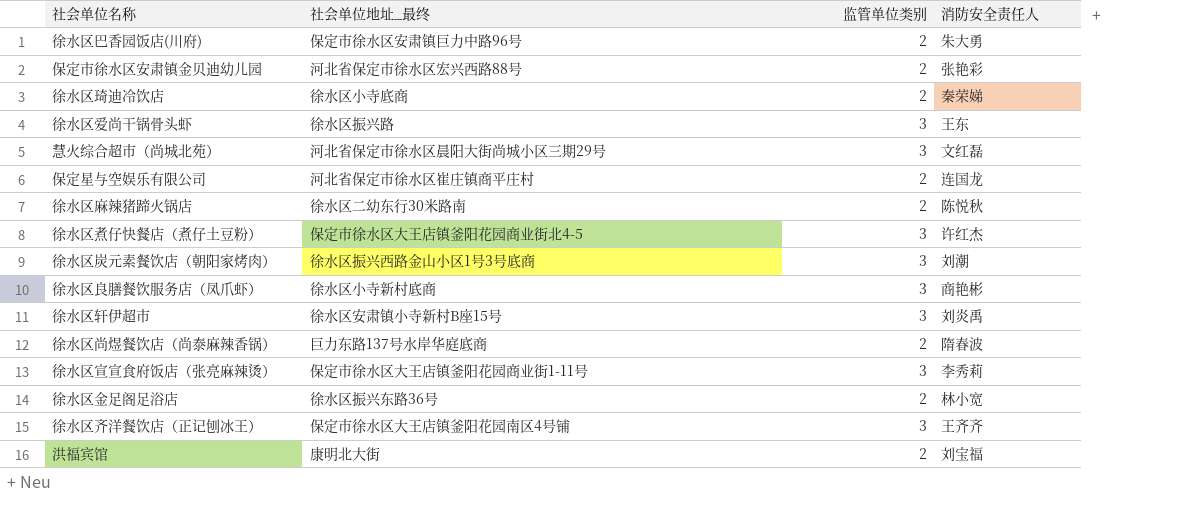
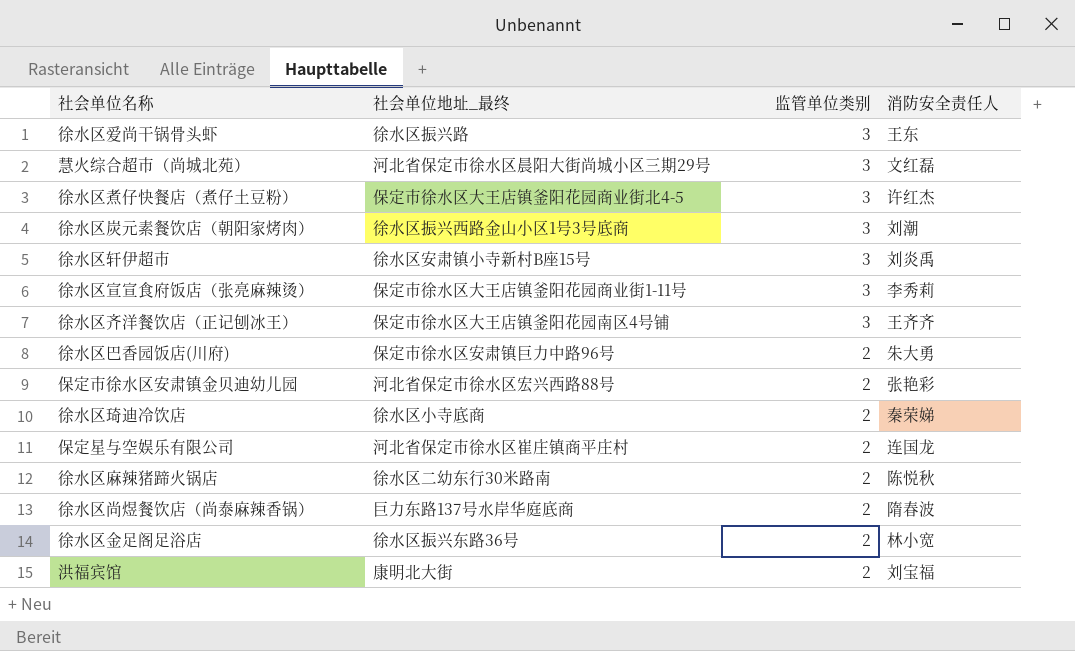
row order: none -> 监管单位类别 descending
row 徐水区良膳餐饮服务店（凤爪虾）: 徐水区小寺新村底商 | 3 | 商艳彬 -> none

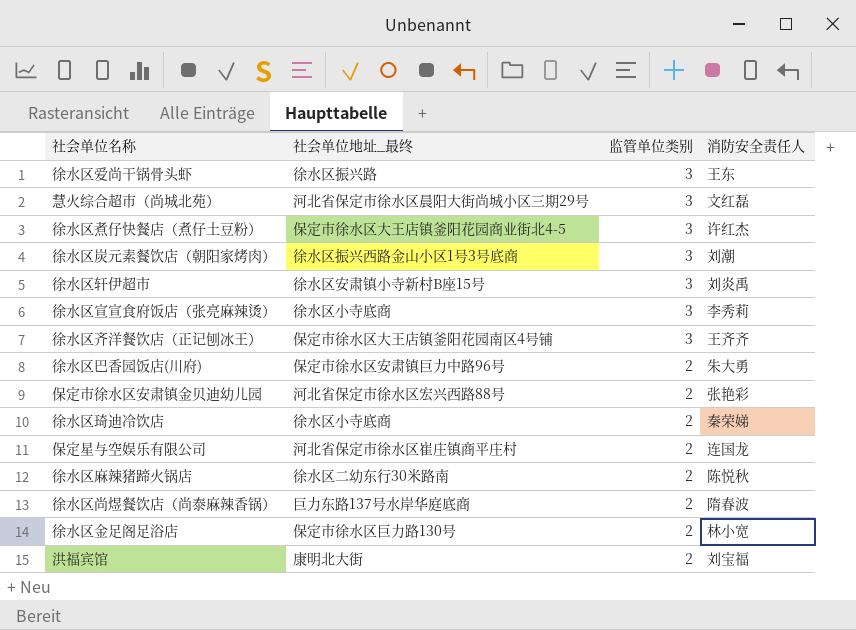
徐水区宣宣食府饭店（张亮麻辣烫） | 社会单位地址_最终: 保定市徐水区大王店镇釜阳花园商业街1-11号 -> 徐水区小寺底商
徐水区金足阁足浴店 | 社会单位地址_最终: 徐水区振兴东路36号 -> 保定市徐水区巨力路130号

